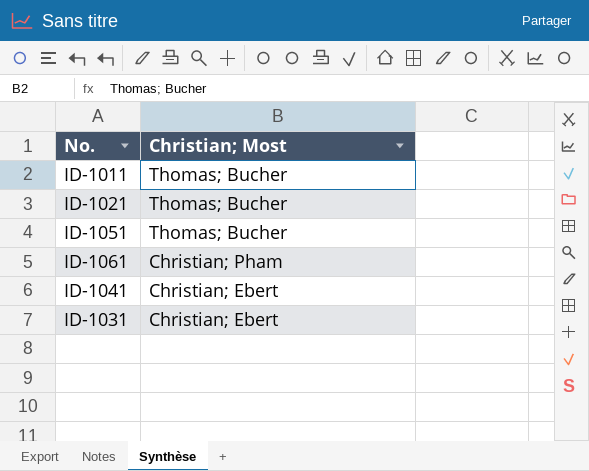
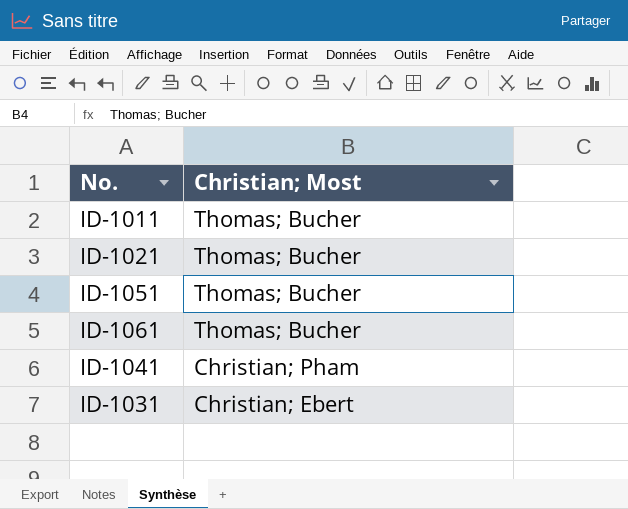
ID-1061 | Christian; Most: Christian; Pham -> Thomas; Bucher
ID-1041 | Christian; Most: Christian; Ebert -> Christian; Pham

